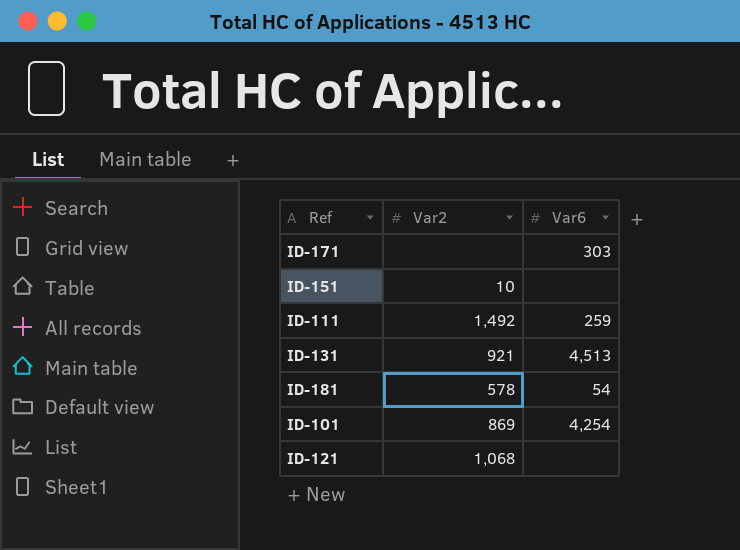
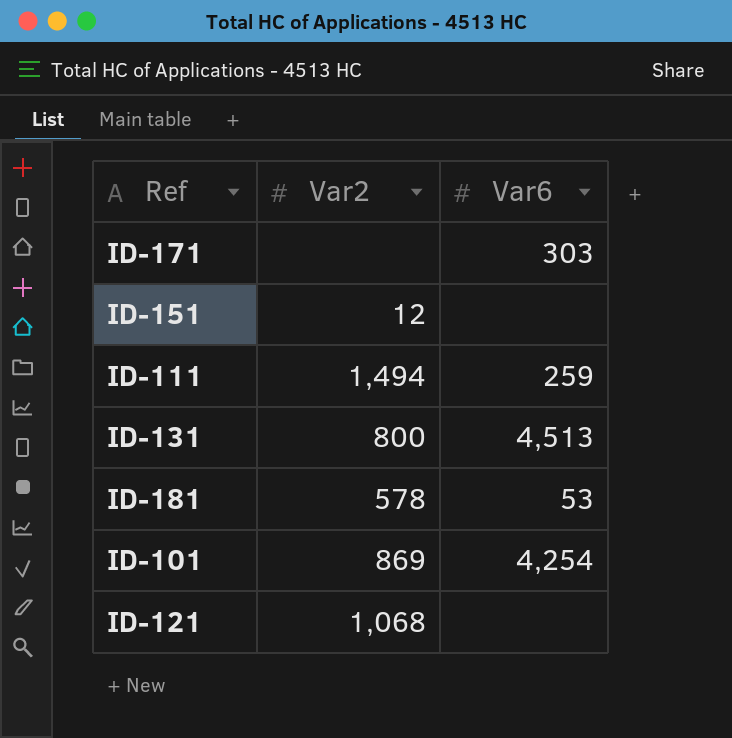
ID-151 | Var2: 10 -> 12
ID-111 | Var2: 1,492 -> 1,494
ID-131 | Var2: 921 -> 800
ID-181 | Var6: 54 -> 53

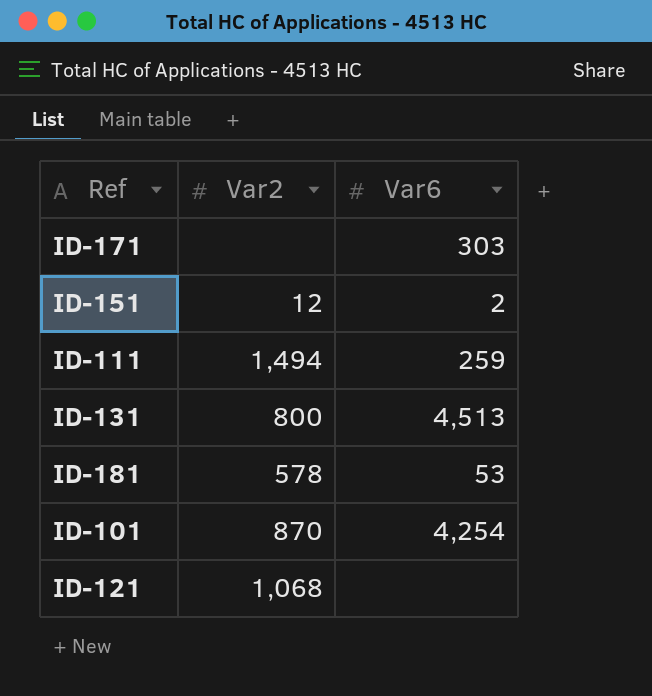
ID-151 | Var6: none -> 2
ID-101 | Var2: 869 -> 870

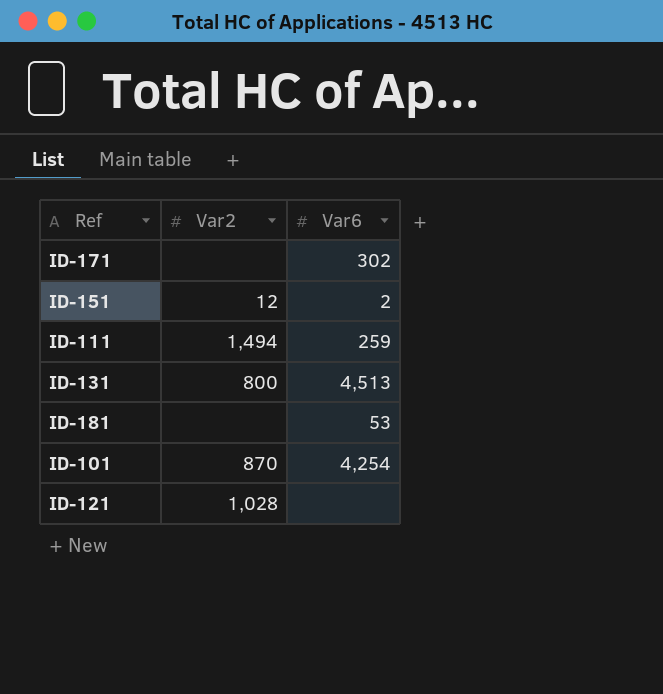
ID-171 | Var6: 303 -> 302
ID-181 | Var2: 578 -> none
ID-121 | Var2: 1,068 -> 1,028

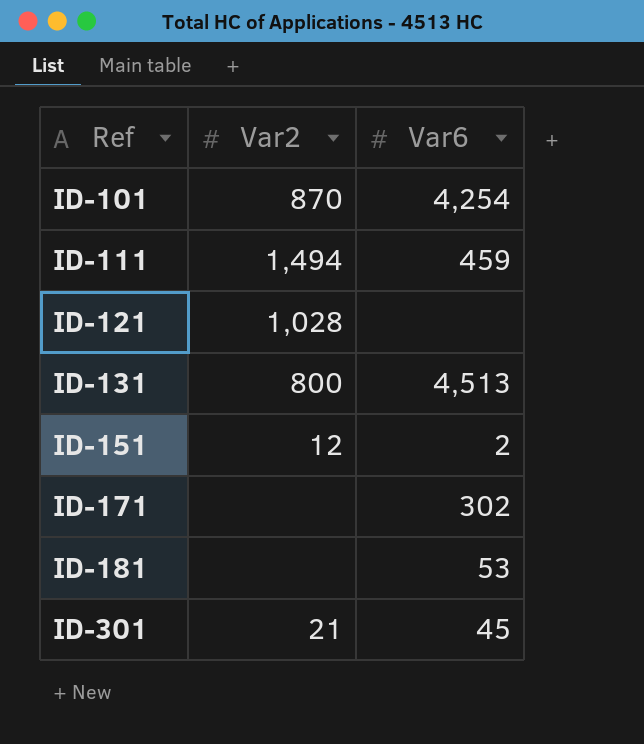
row order: none -> Ref ascending
ID-111 | Var6: 259 -> 459
row ID-301: none -> 21 | 45

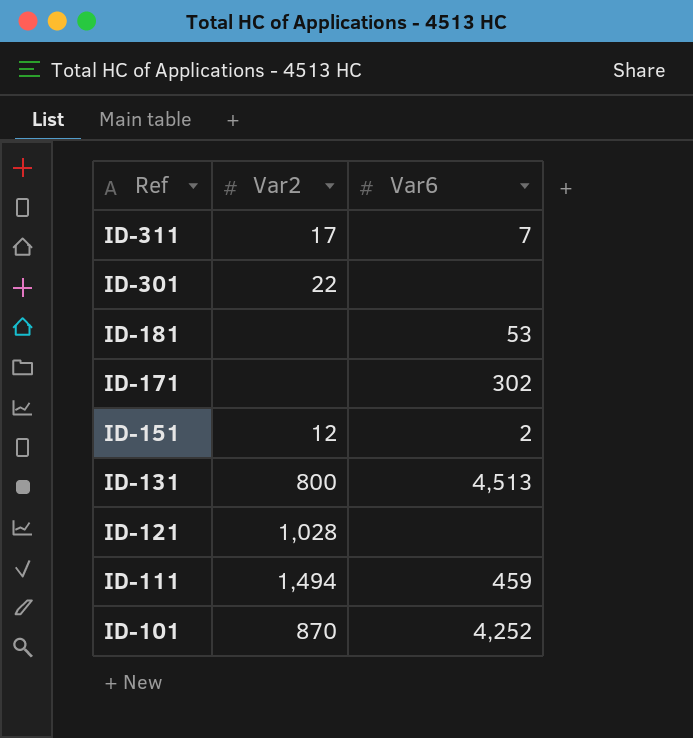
row order: Ref ascending -> Ref descending
row ID-311: none -> 17 | 7
ID-301 | Var2: 21 -> 22
ID-301 | Var6: 45 -> none
ID-101 | Var6: 4,254 -> 4,252

